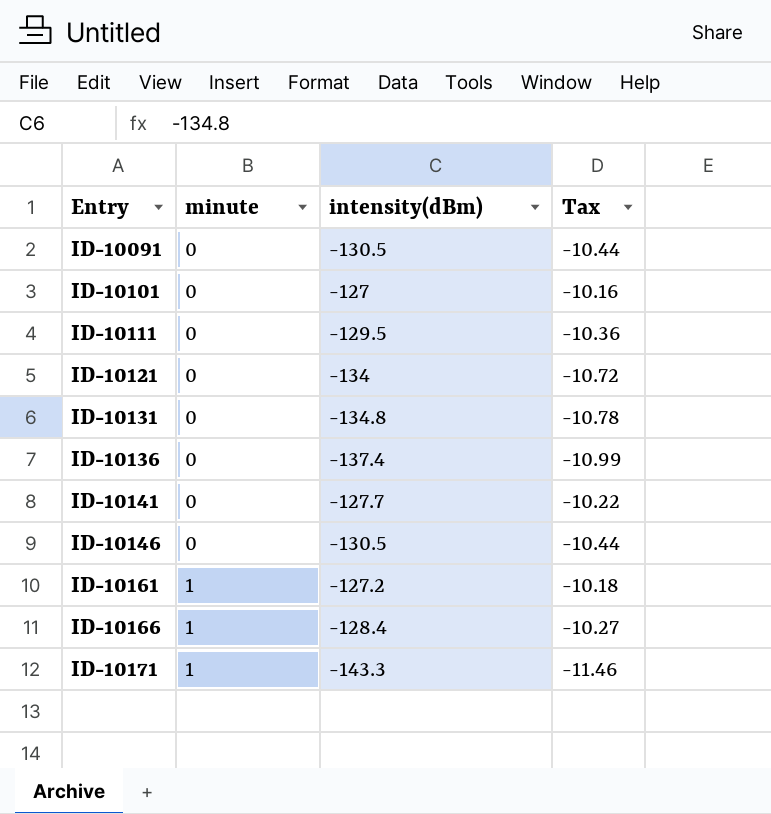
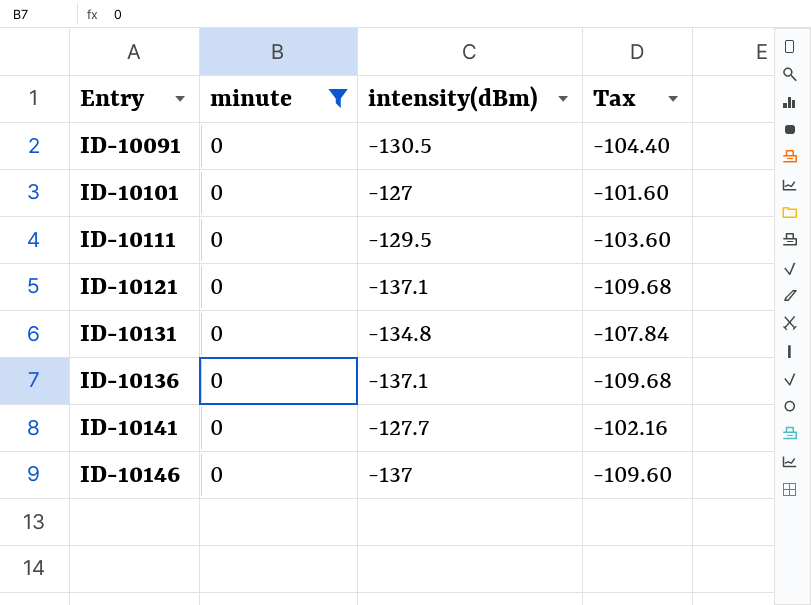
filter: none -> minute = 0
column Tax | formula: [intensity(dBm)] * 0.08 -> [intensity(dBm)] * 0.8
ID-10121 | intensity(dBm): -134 -> -137.1
ID-10136 | intensity(dBm): -137.4 -> -137.1
ID-10146 | intensity(dBm): -130.5 -> -137

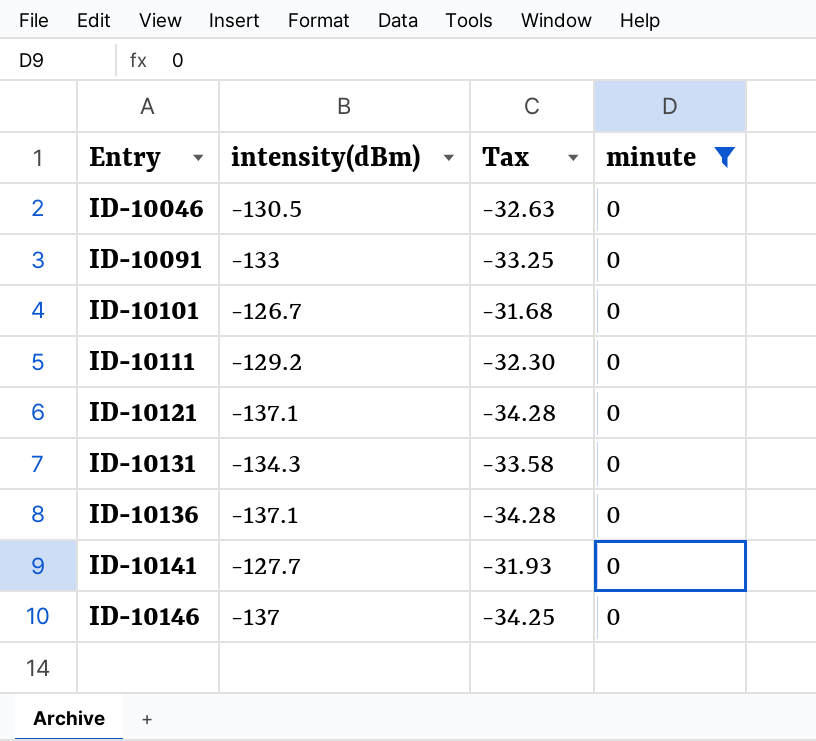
column Tax | formula: [intensity(dBm)] * 0.8 -> [intensity(dBm)] * 0.25
column minute | position: 2 -> 4
row ID-10046: none -> -130.5 | -32.63 | 0
ID-10091 | intensity(dBm): -130.5 -> -133
ID-10101 | intensity(dBm): -127 -> -126.7
ID-10111 | intensity(dBm): -129.5 -> -129.2
ID-10131 | intensity(dBm): -134.8 -> -134.3

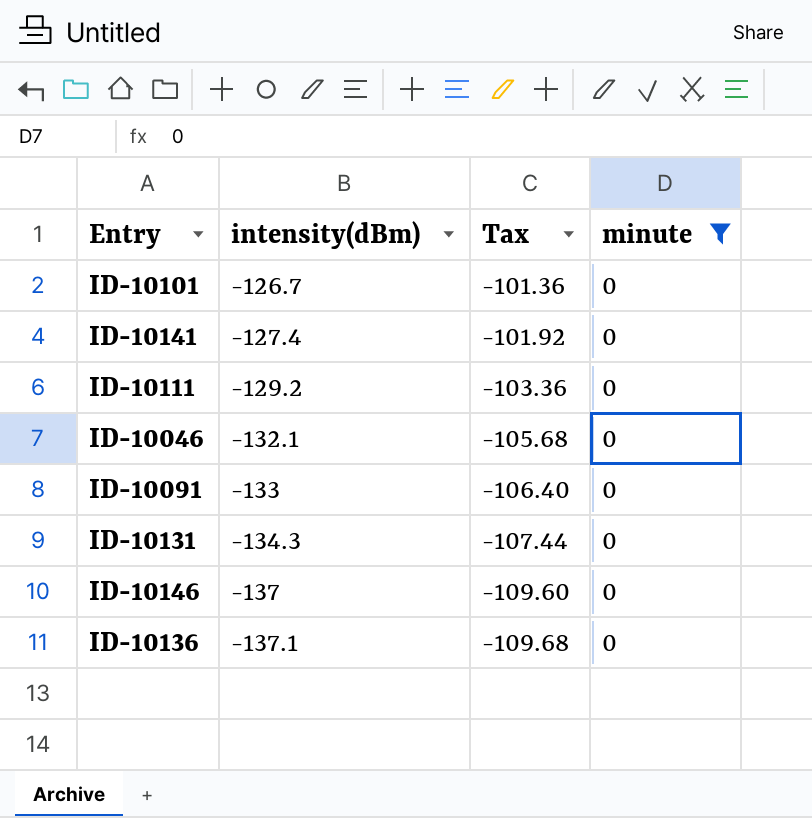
row order: Entry ascending -> intensity(dBm) descending
column Tax | formula: [intensity(dBm)] * 0.25 -> [intensity(dBm)] * 0.8
row ID-10121: -137.1 | -34.28 | 0 -> none
ID-10141 | intensity(dBm): -127.7 -> -127.4
ID-10046 | intensity(dBm): -130.5 -> -132.1

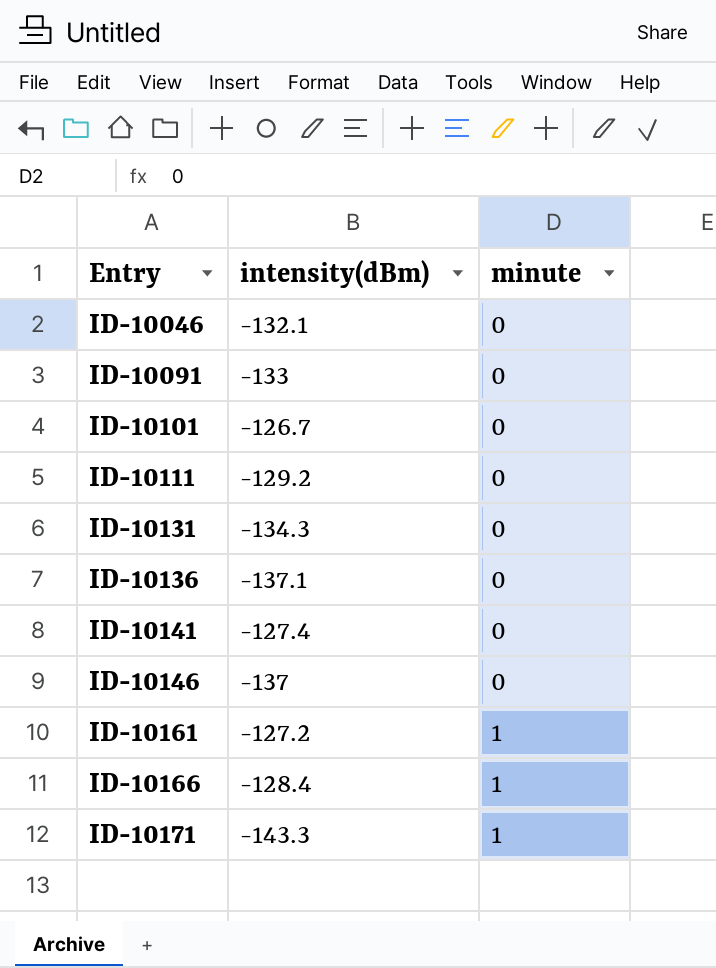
filter: minute = 0 -> none
row order: intensity(dBm) descending -> Entry ascending
column Tax | formula: [intensity(dBm)] * 0.8 -> none

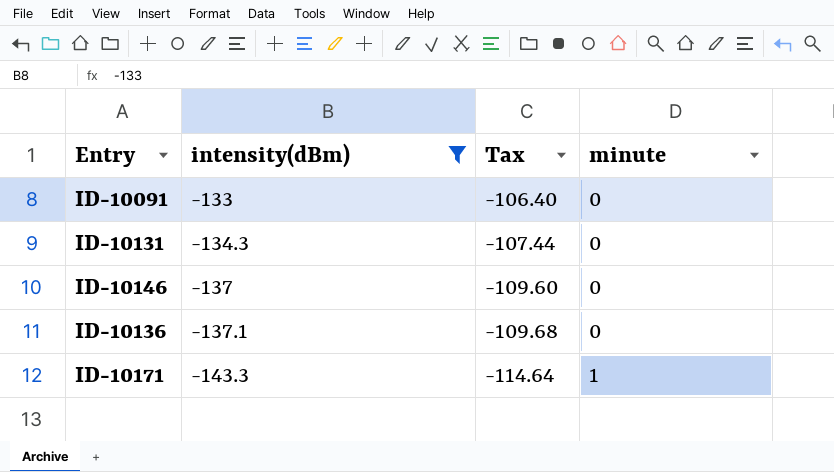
filter: none -> intensity(dBm) <= -133
row order: Entry ascending -> intensity(dBm) descending
column Tax | formula: none -> [intensity(dBm)] * 0.8

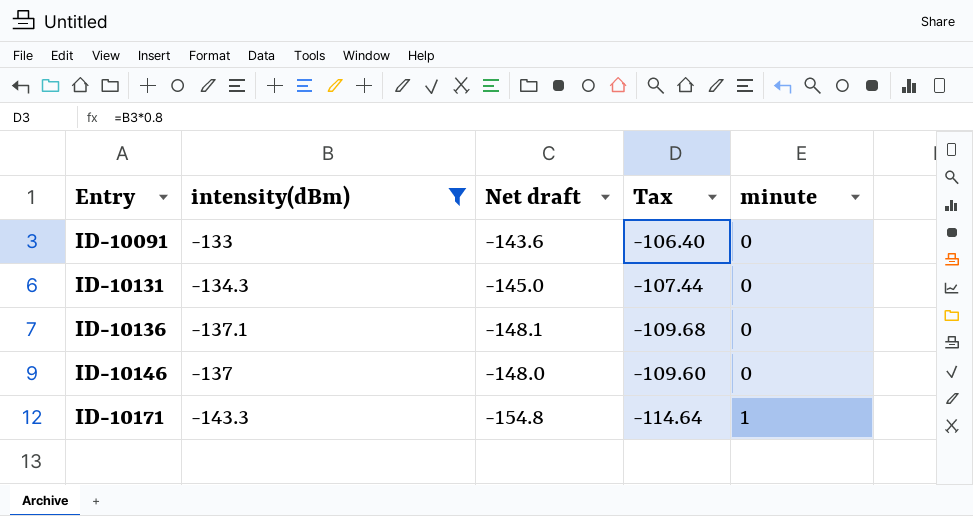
row order: intensity(dBm) descending -> Entry ascending
column Net draft | formula: none -> [intensity(dBm)] * 1.08

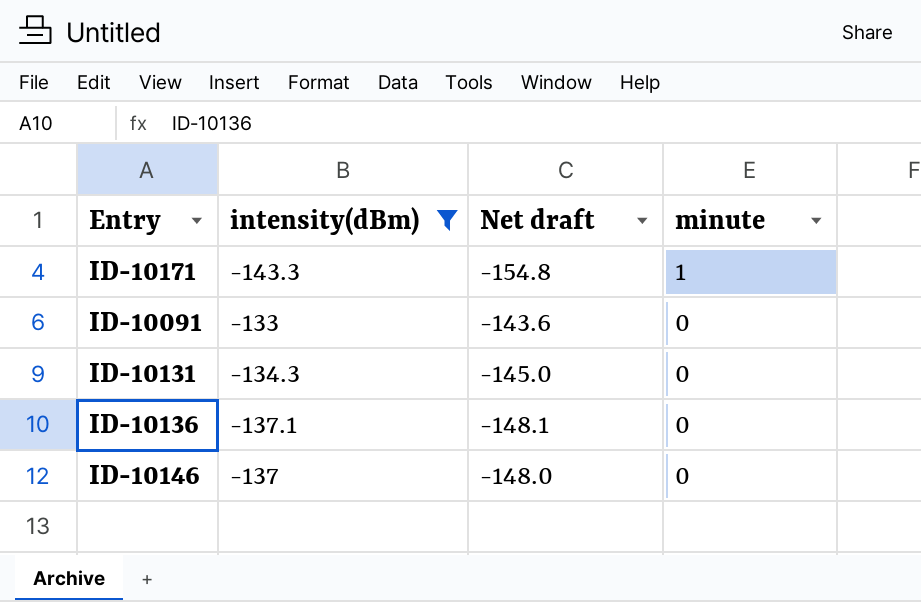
row order: Entry ascending -> minute descending
column Tax | formula: [intensity(dBm)] * 0.8 -> none

